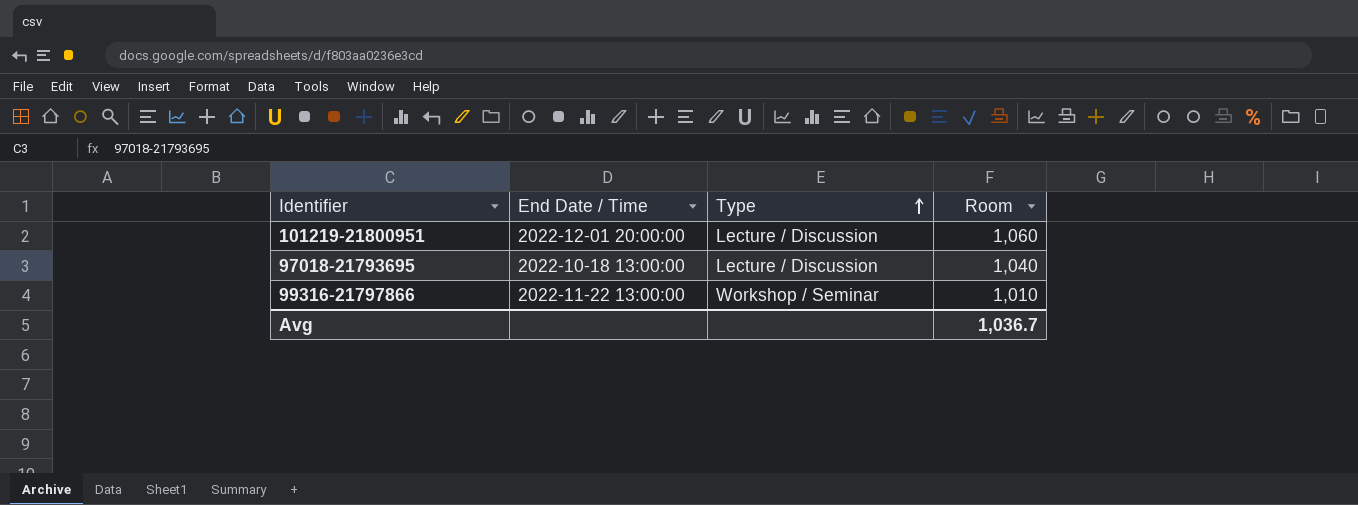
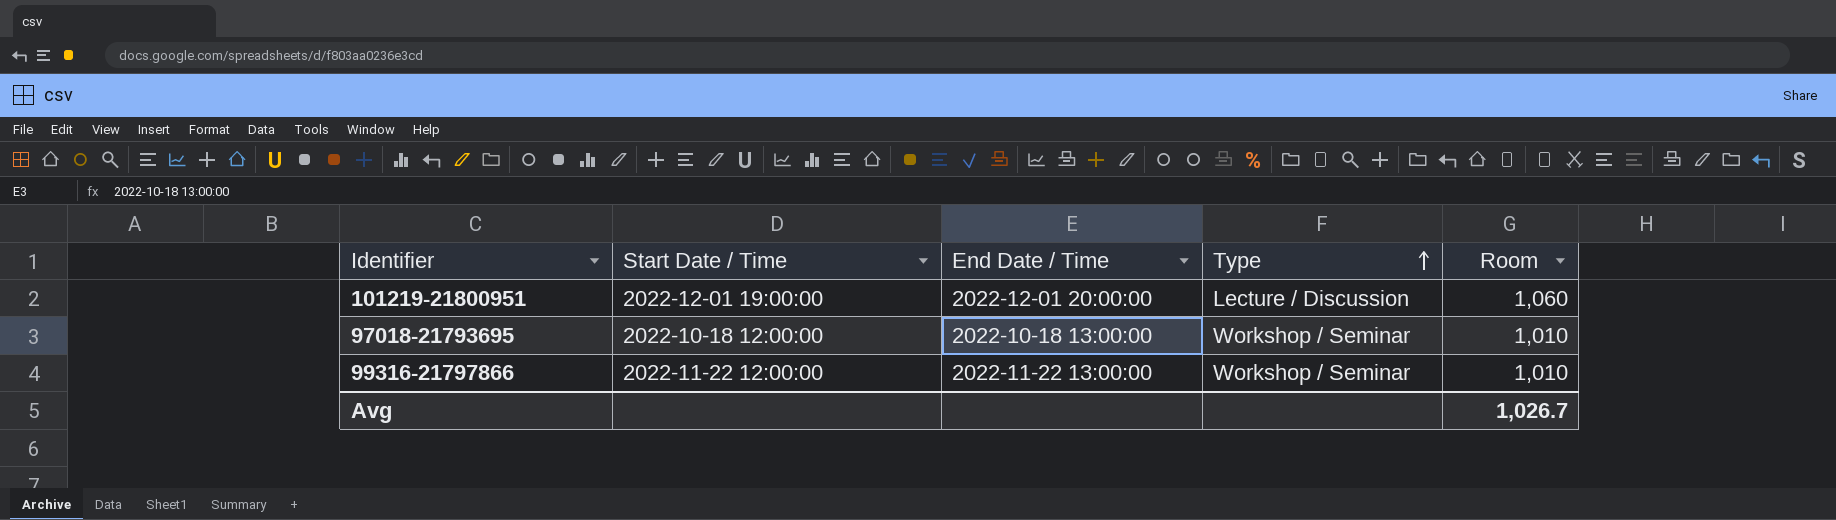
column Start Date / Time | position: none -> 2
97018-21793695 | Type: Lecture / Discussion -> Workshop / Seminar
97018-21793695 | Room: 1,040 -> 1,010
Avg | Room: 1,036.7 -> 1,026.7

